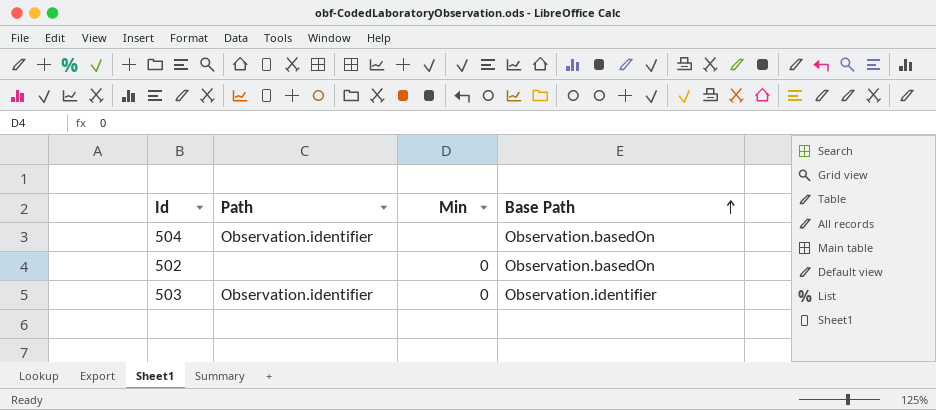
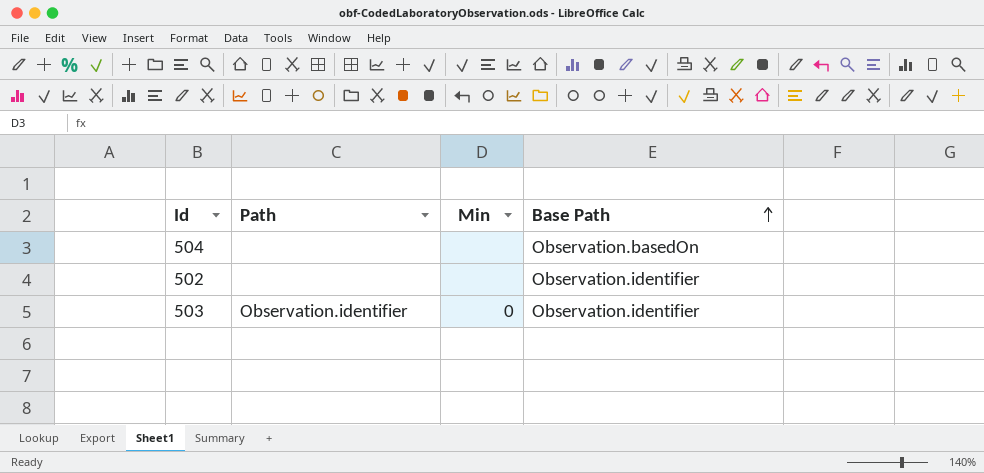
504 | Path: Observation.identifier -> none
502 | Min: 0 -> none
502 | Base Path: Observation.basedOn -> Observation.identifier

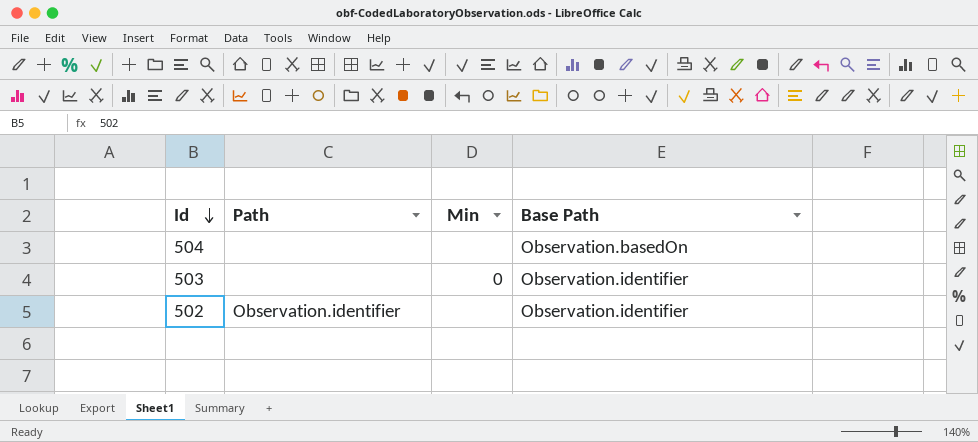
row order: Base Path ascending -> Id descending
503 | Path: Observation.identifier -> none
502 | Path: none -> Observation.identifier

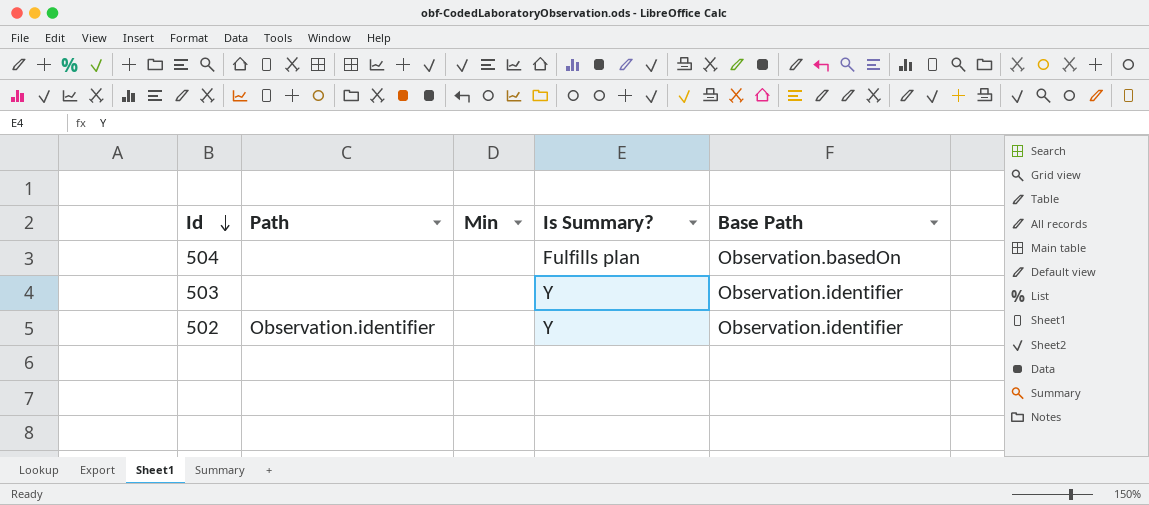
column Is Summary? | position: none -> 4
503 | Min: 0 -> none

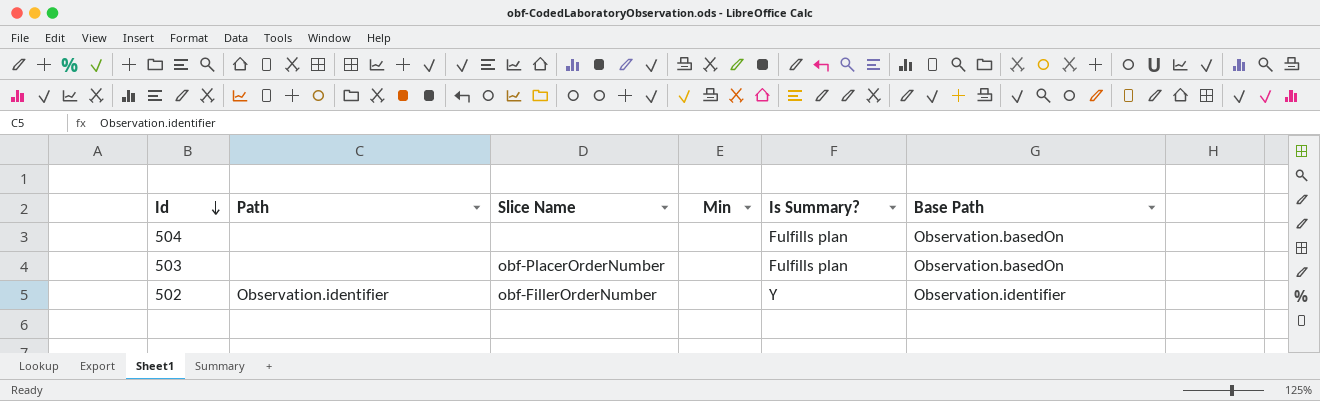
column Slice Name | position: none -> 3
503 | Is Summary?: Y -> Fulfills plan
503 | Base Path: Observation.identifier -> Observation.basedOn

